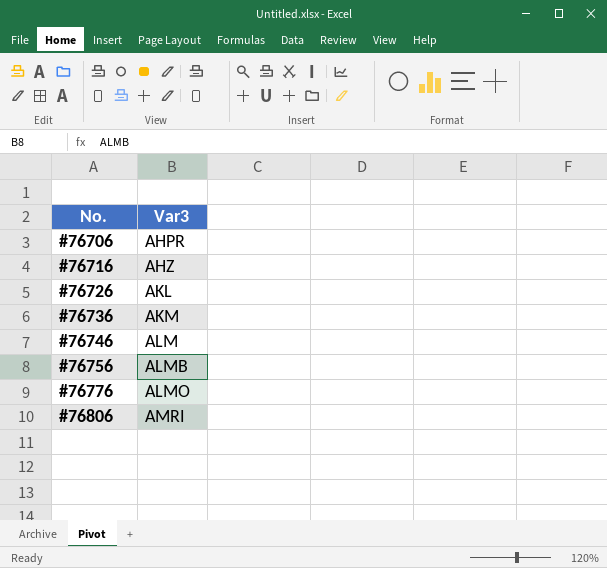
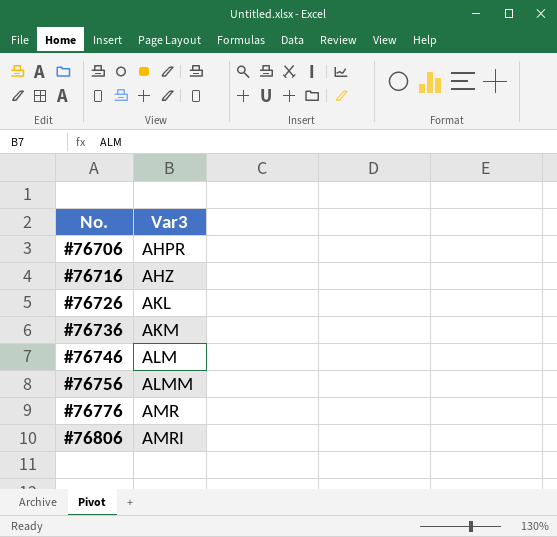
#76756 | Var3: ALMB -> ALMM
#76776 | Var3: ALMO -> AMR

